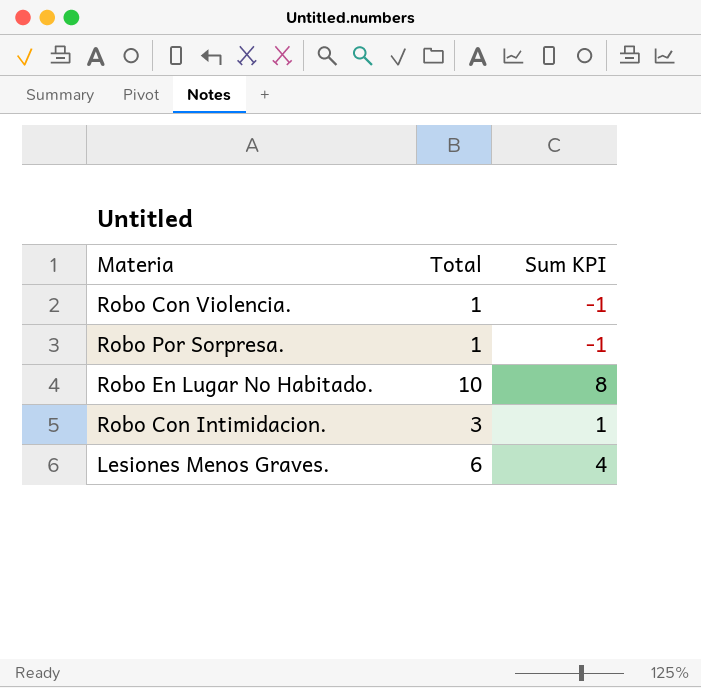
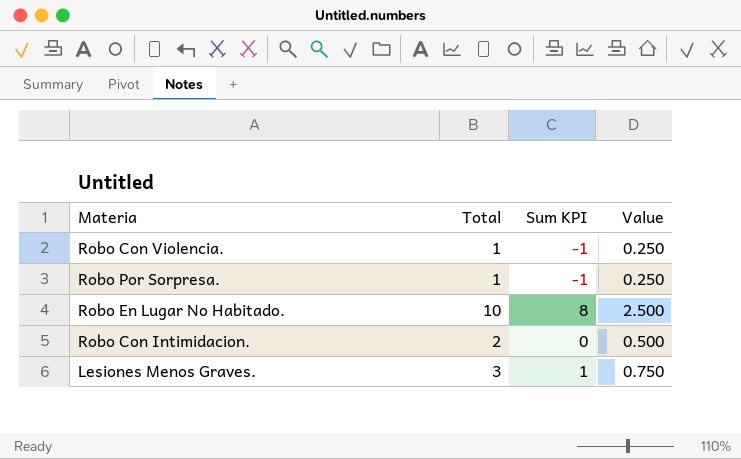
column Value | formula: none -> [Total] * 0.25
Robo Con Intimidacion. | Total: 3 -> 2
Robo Con Intimidacion. | Sum KPI: 1 -> 0
Lesiones Menos Graves. | Total: 6 -> 3
Lesiones Menos Graves. | Sum KPI: 4 -> 1

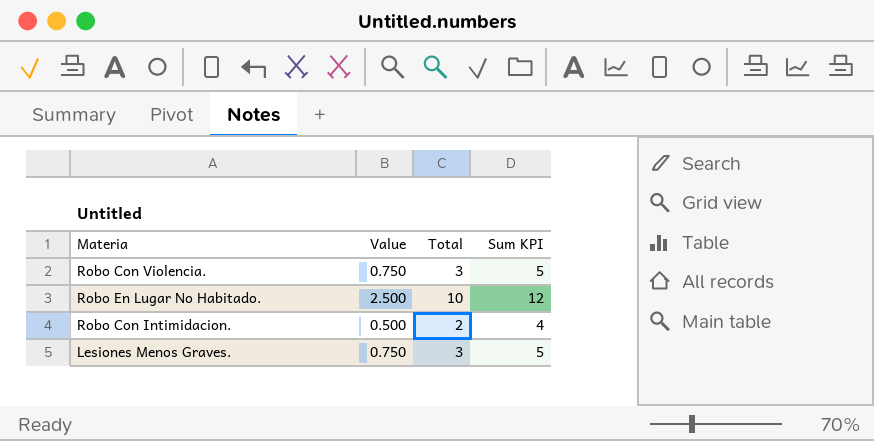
column Value | position: 4 -> 2
column Sum KPI | formula: [Total] - 2 -> [Total] + 2
row Robo Por Sorpresa.: 1 | -1 | 0.250 -> none
Robo Con Violencia. | Value: 0.250 -> 0.750
Robo Con Violencia. | Total: 1 -> 3

